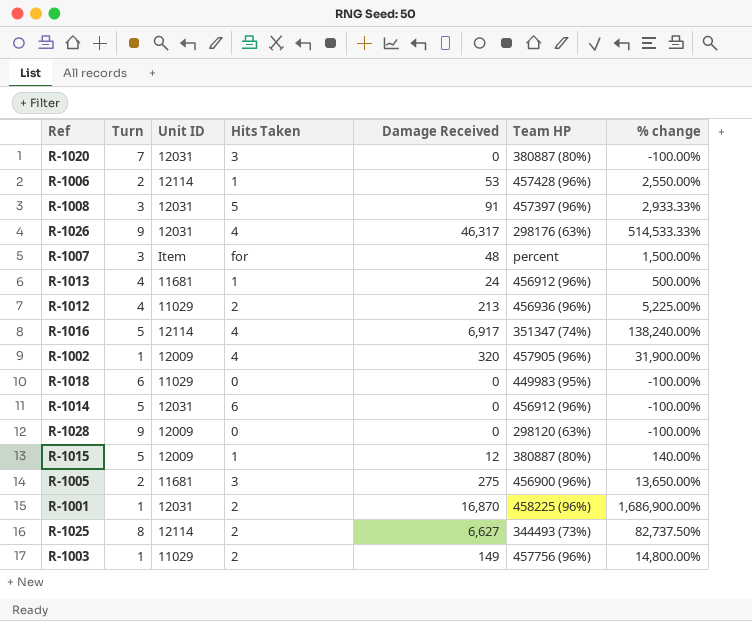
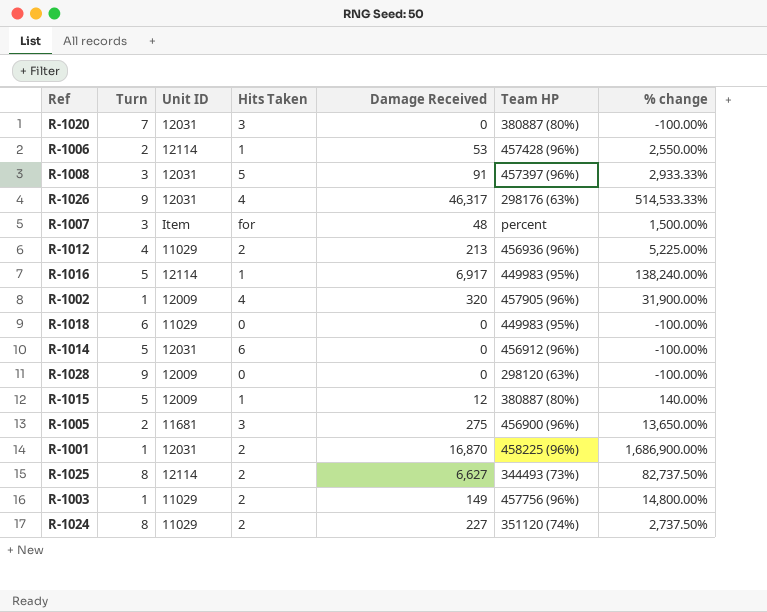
row R-1013: 4 | 11681 | 1 | 24 | 456912 (96%) | 500.00% -> none
R-1016 | Hits Taken: 4 -> 1
R-1016 | Team HP: 351347 (74%) -> 449983 (95%)
row R-1024: none -> 8 | 11029 | 2 | 227 | 351120 (74%) | 2,737.50%

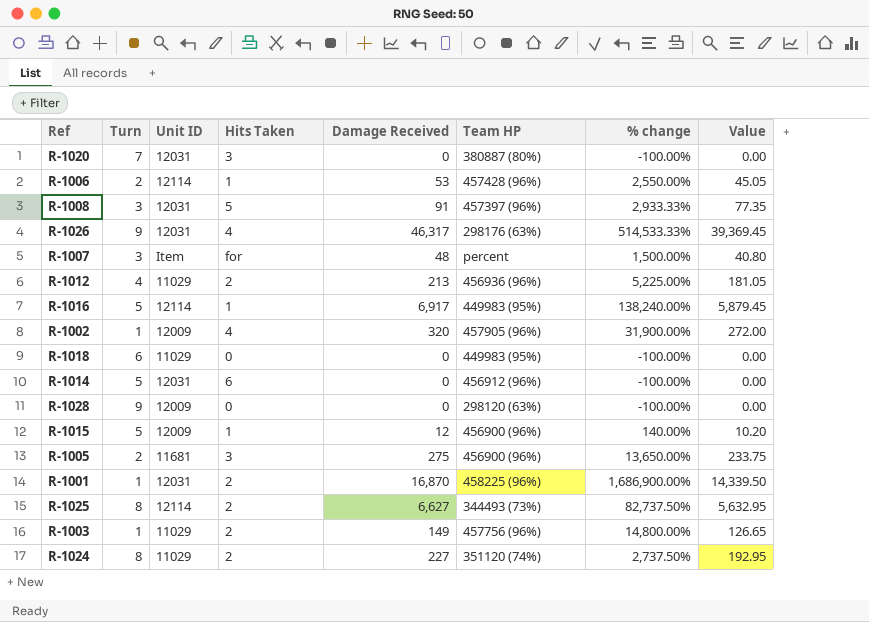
column Value | formula: none -> [Damage Received] * 0.85
R-1015 | Team HP: 380887 (80%) -> 456900 (96%)

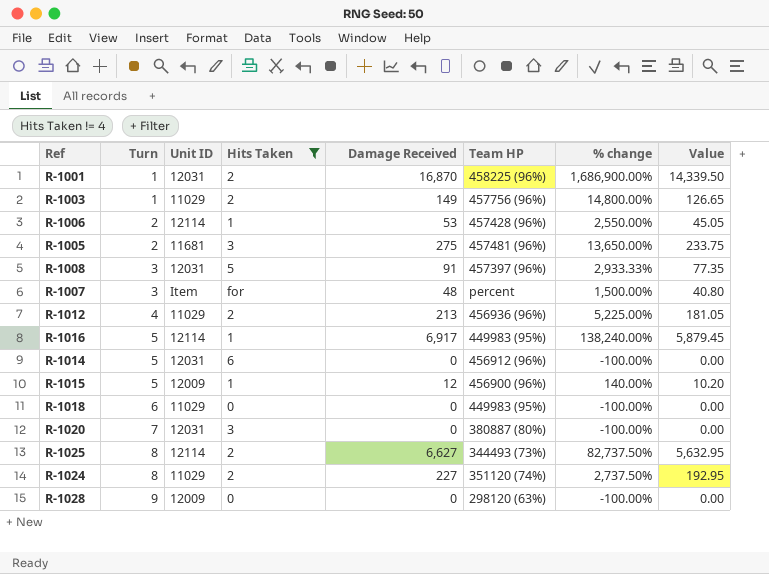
filter: none -> Hits Taken != 4
row order: none -> Turn ascending
R-1005 | Team HP: 456900 (96%) -> 457481 (96%)

